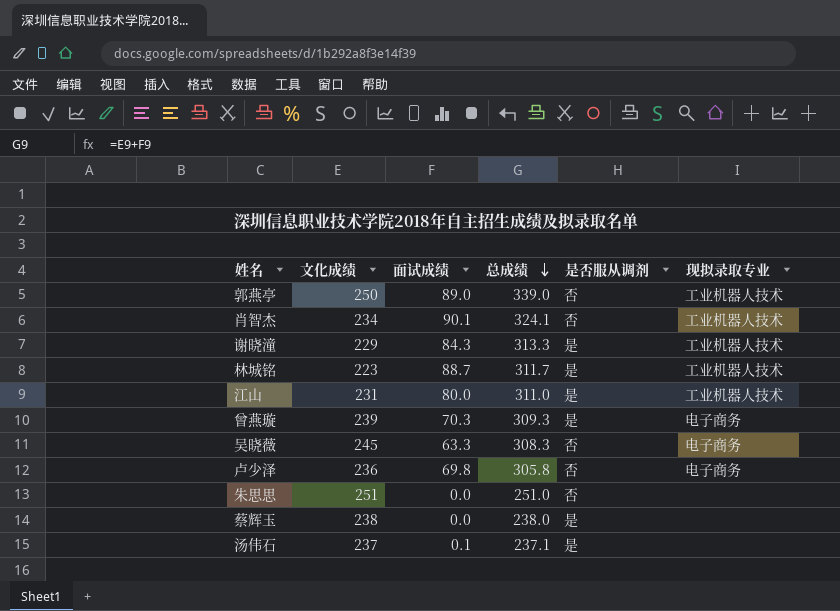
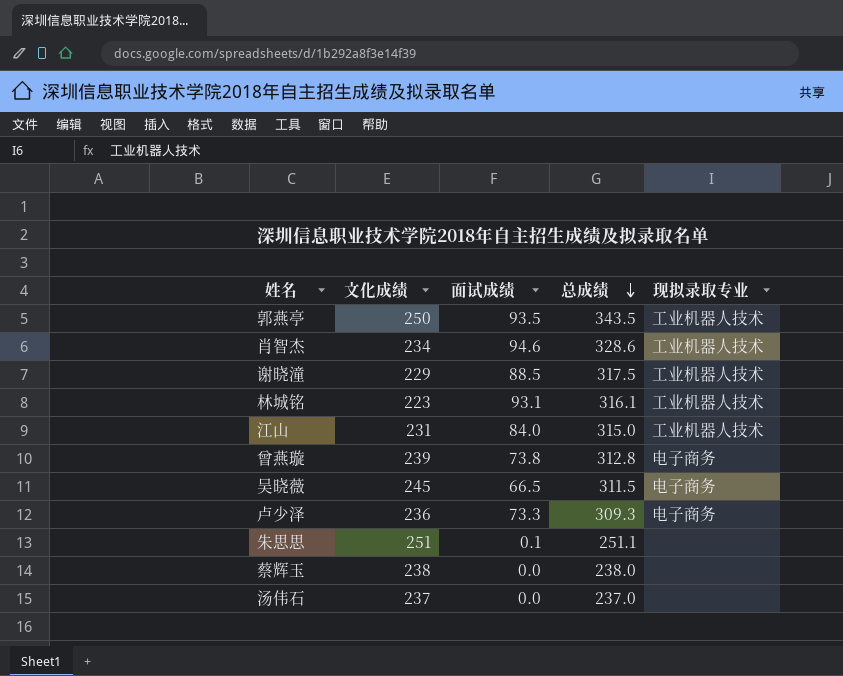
column 是否服从调剂 | position: 5 -> none
郭燕亭 | 面试成绩: 89.0 -> 93.5
郭燕亭 | 总成绩: 339.0 -> 343.5
肖智杰 | 面试成绩: 90.1 -> 94.6
肖智杰 | 总成绩: 324.1 -> 328.6
谢晓潼 | 面试成绩: 84.3 -> 88.5
谢晓潼 | 总成绩: 313.3 -> 317.5
林城铭 | 面试成绩: 88.7 -> 93.1
林城铭 | 总成绩: 311.7 -> 316.1
江山 | 面试成绩: 80.0 -> 84.0
江山 | 总成绩: 311.0 -> 315.0
曾燕璇 | 面试成绩: 70.3 -> 73.8
曾燕璇 | 总成绩: 309.3 -> 312.8
吴晓薇 | 面试成绩: 63.3 -> 66.5
吴晓薇 | 总成绩: 308.3 -> 311.5
卢少泽 | 面试成绩: 69.8 -> 73.3
卢少泽 | 总成绩: 305.8 -> 309.3
朱思思 | 面试成绩: 0.0 -> 0.1
朱思思 | 总成绩: 251.0 -> 251.1
汤伟石 | 面试成绩: 0.1 -> 0.0
汤伟石 | 总成绩: 237.1 -> 237.0

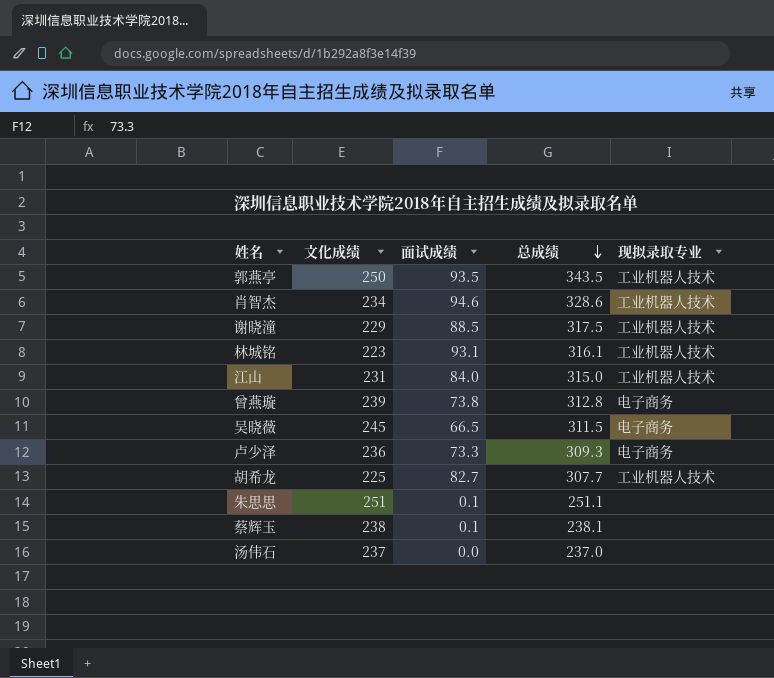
row 胡希龙: none -> 225 | 82.7 | 307.7 | 工业机器人技术
蔡辉玉 | 面试成绩: 0.0 -> 0.1
蔡辉玉 | 总成绩: 238.0 -> 238.1

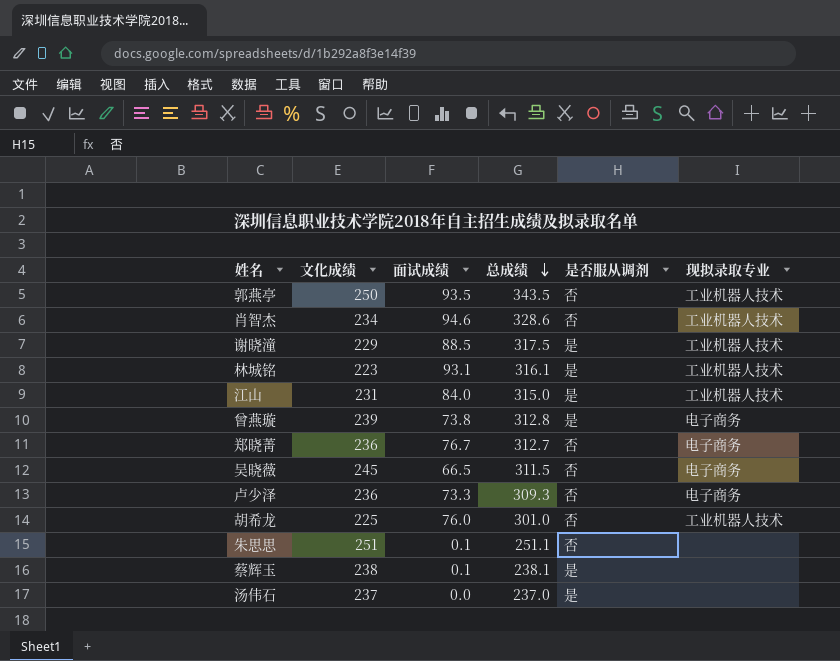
column 是否服从调剂 | position: none -> 5
row 郑晓菁: none -> 236 | 76.7 | 312.7 | 否 | 电子商务
胡希龙 | 面试成绩: 82.7 -> 76.0
胡希龙 | 总成绩: 307.7 -> 301.0

